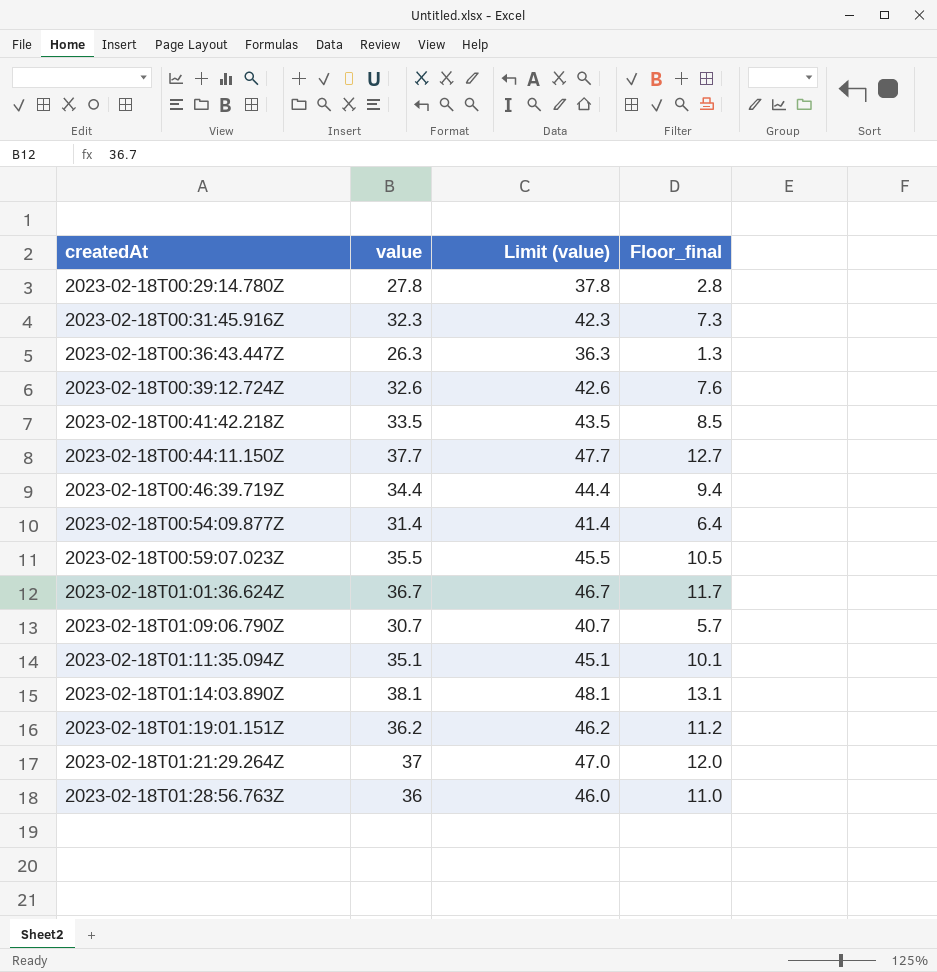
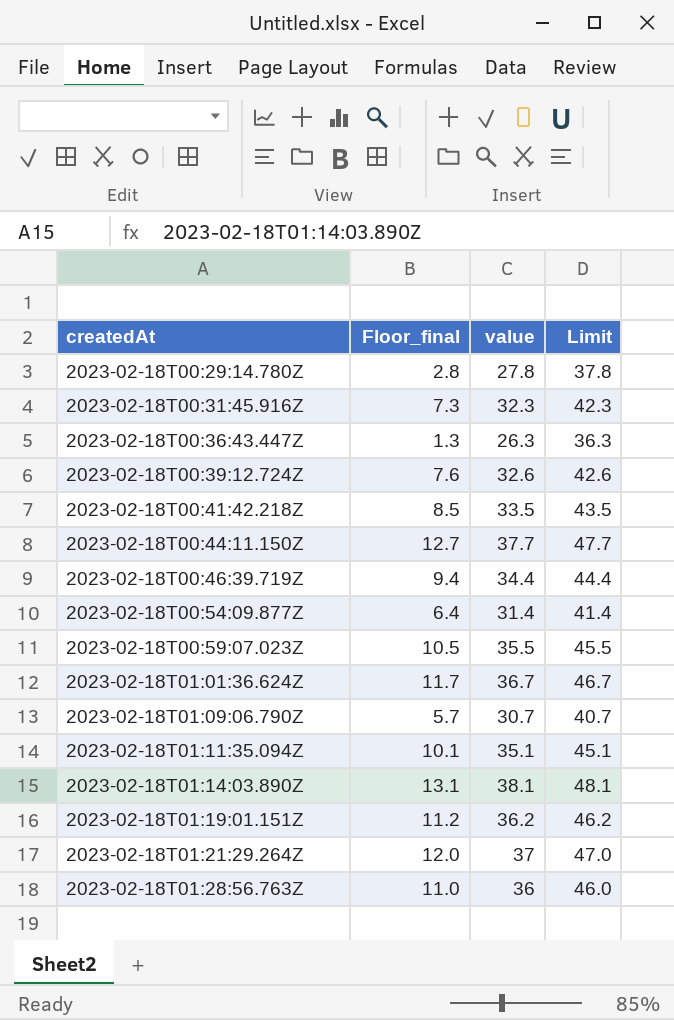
column Floor_final | position: 4 -> 2
column name: Limit (value) -> Limit

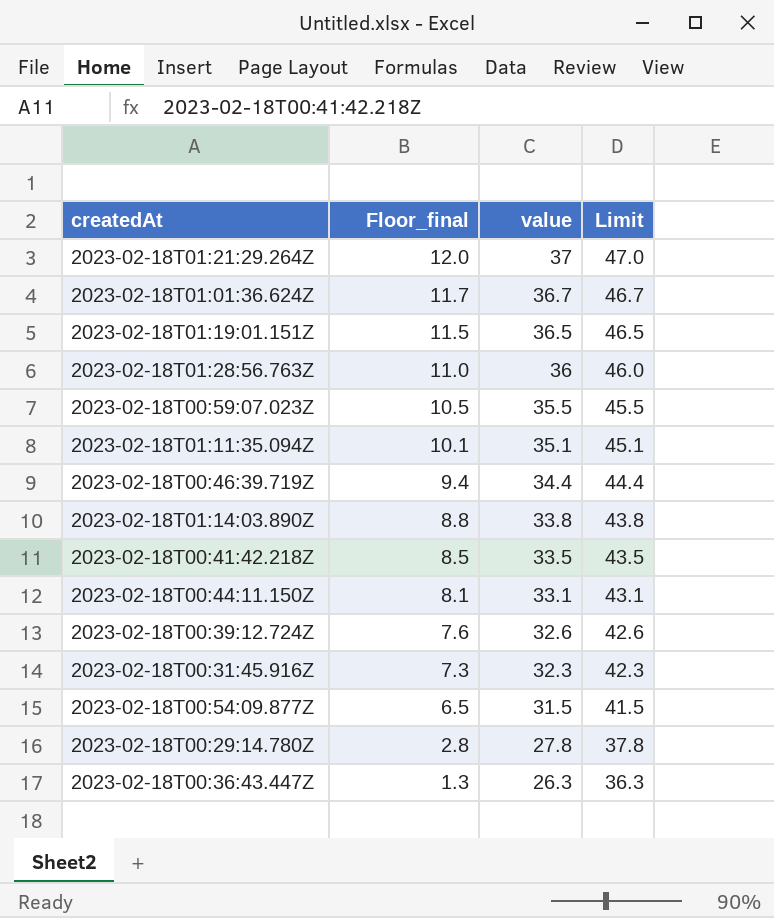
row order: createdAt ascending -> Floor_final descending
row 2023-02-18T01:09:06.790Z: 5.7 | 30.7 | 40.7 -> none
2023-02-18T01:19:01.151Z | Floor_final: 11.2 -> 11.5
2023-02-18T01:19:01.151Z | value: 36.2 -> 36.5
2023-02-18T01:19:01.151Z | Limit: 46.2 -> 46.5
2023-02-18T01:14:03.890Z | Floor_final: 13.1 -> 8.8
2023-02-18T01:14:03.890Z | value: 38.1 -> 33.8
2023-02-18T01:14:03.890Z | Limit: 48.1 -> 43.8
2023-02-18T00:44:11.150Z | Floor_final: 12.7 -> 8.1
2023-02-18T00:44:11.150Z | value: 37.7 -> 33.1
2023-02-18T00:44:11.150Z | Limit: 47.7 -> 43.1
2023-02-18T00:54:09.877Z | Floor_final: 6.4 -> 6.5
2023-02-18T00:54:09.877Z | value: 31.4 -> 31.5
2023-02-18T00:54:09.877Z | Limit: 41.4 -> 41.5

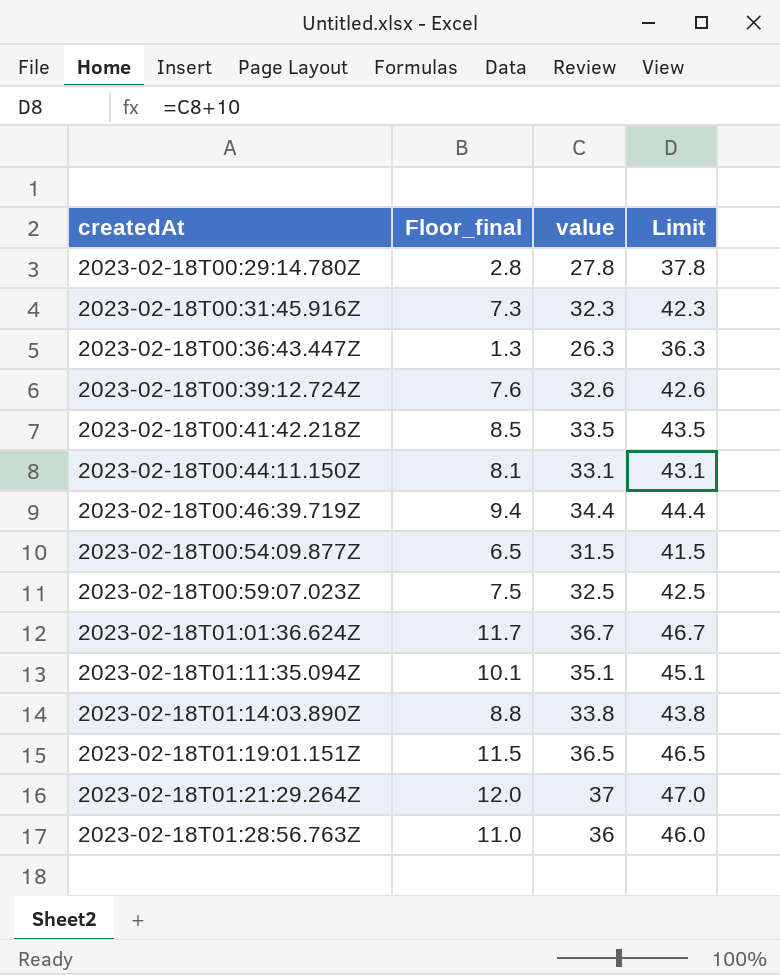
row order: Floor_final descending -> createdAt ascending
2023-02-18T00:59:07.023Z | Floor_final: 10.5 -> 7.5
2023-02-18T00:59:07.023Z | value: 35.5 -> 32.5
2023-02-18T00:59:07.023Z | Limit: 45.5 -> 42.5

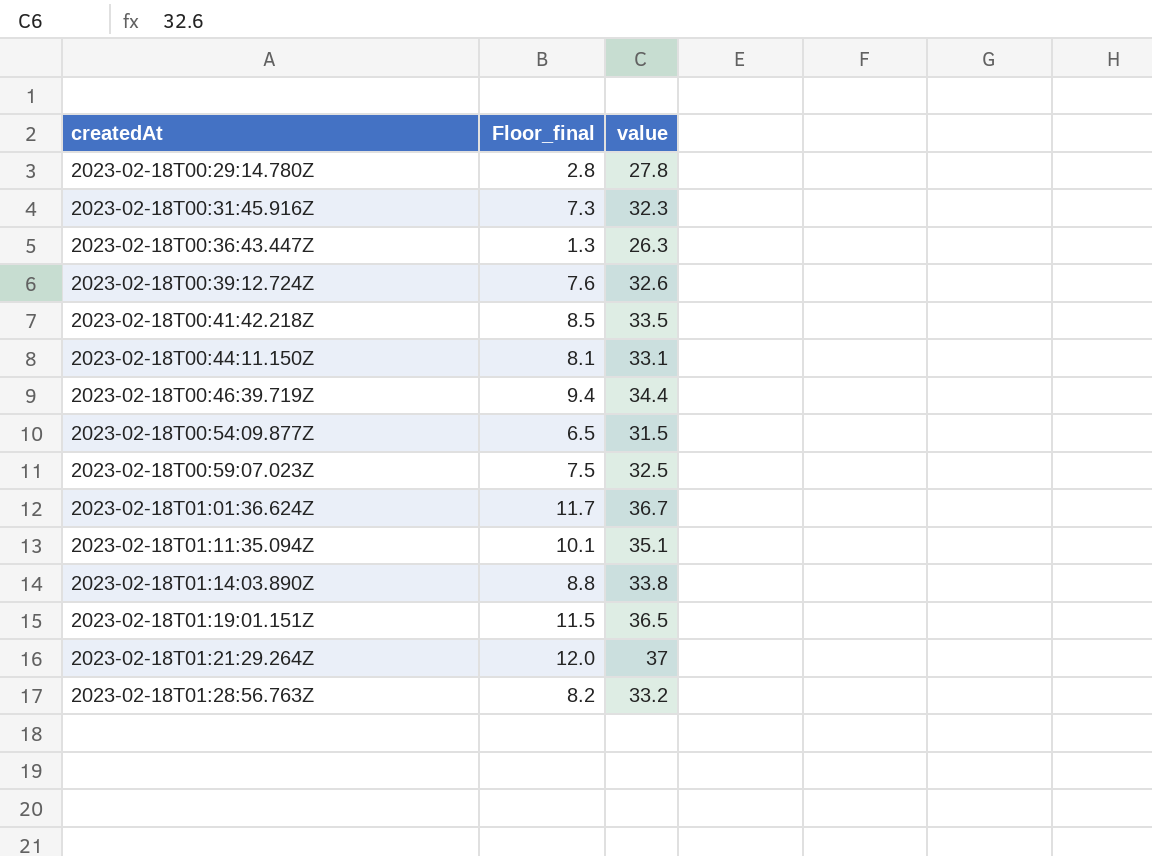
column Limit | formula: [value] + 10 -> none
2023-02-18T01:28:56.763Z | Floor_final: 11.0 -> 8.2
2023-02-18T01:28:56.763Z | value: 36 -> 33.2

